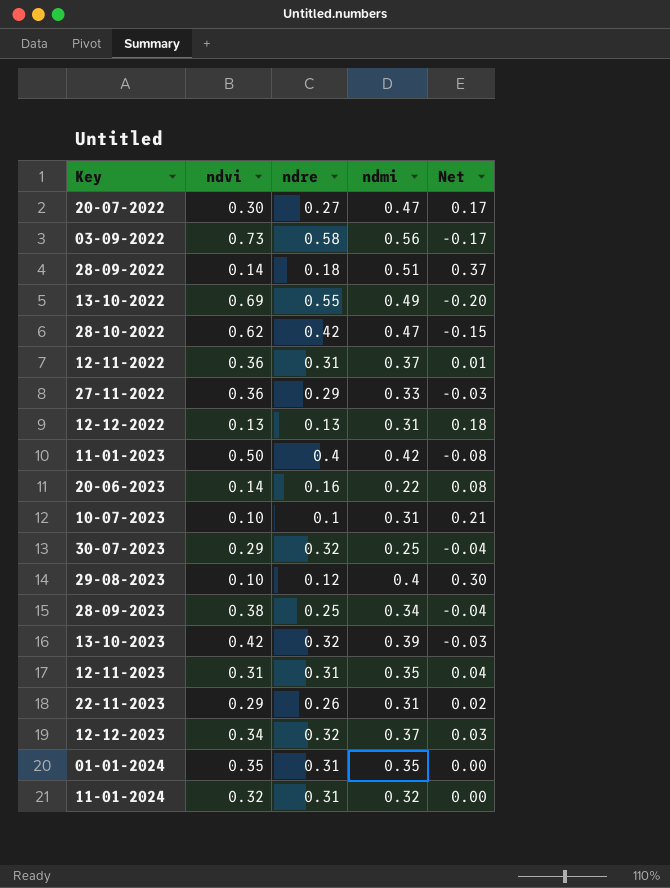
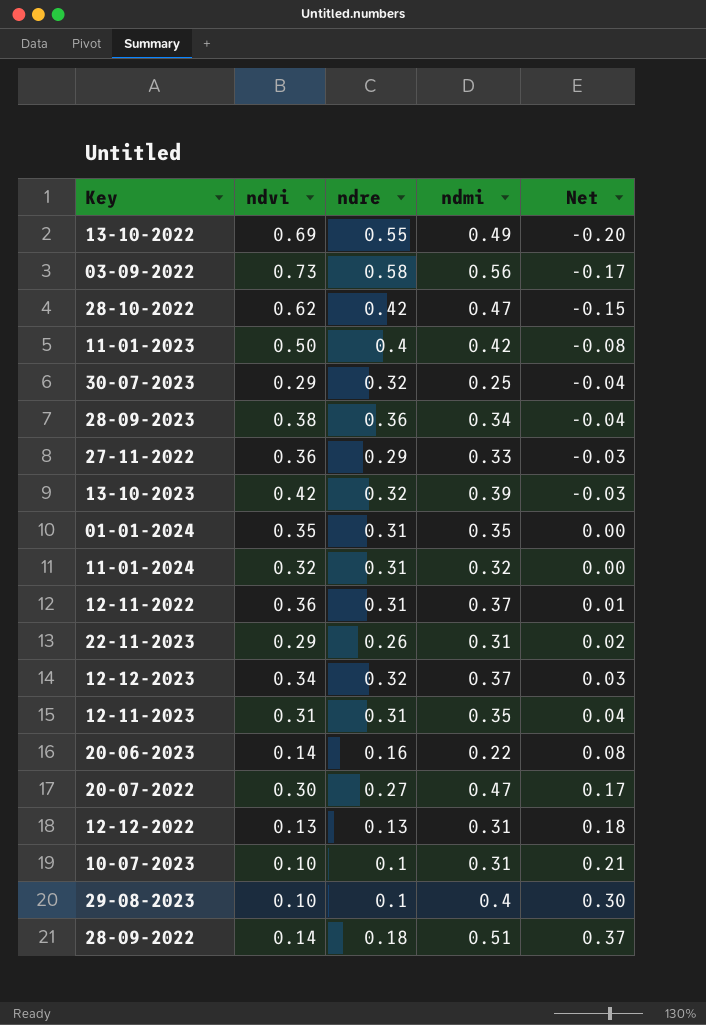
row order: Key ascending -> Net ascending
28-09-2023 | ndre: 0.25 -> 0.36
29-08-2023 | ndre: 0.12 -> 0.1

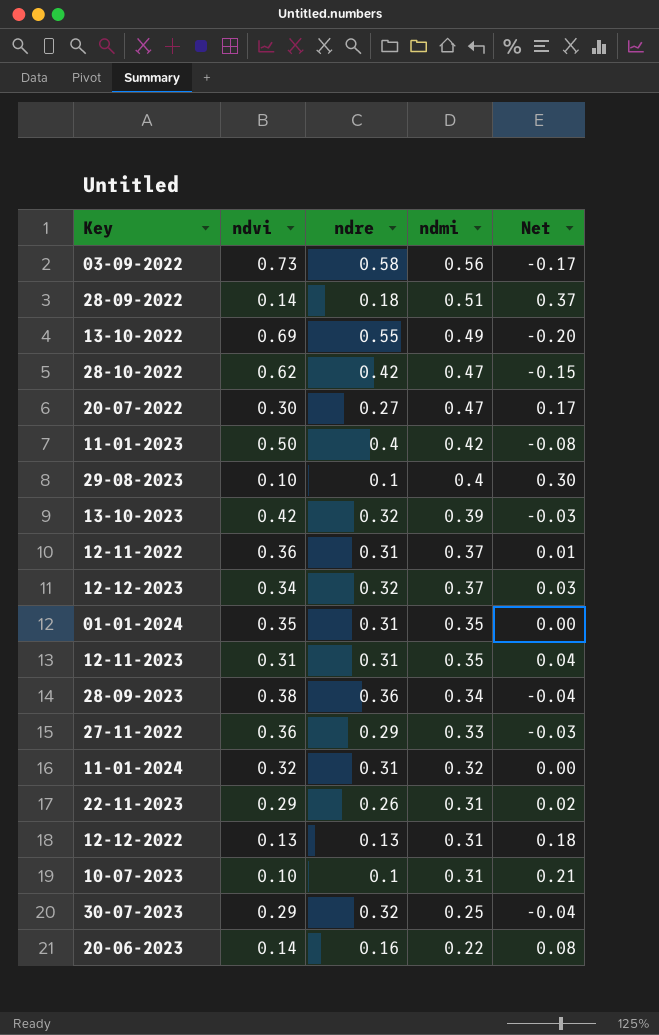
row order: Net ascending -> ndmi descending

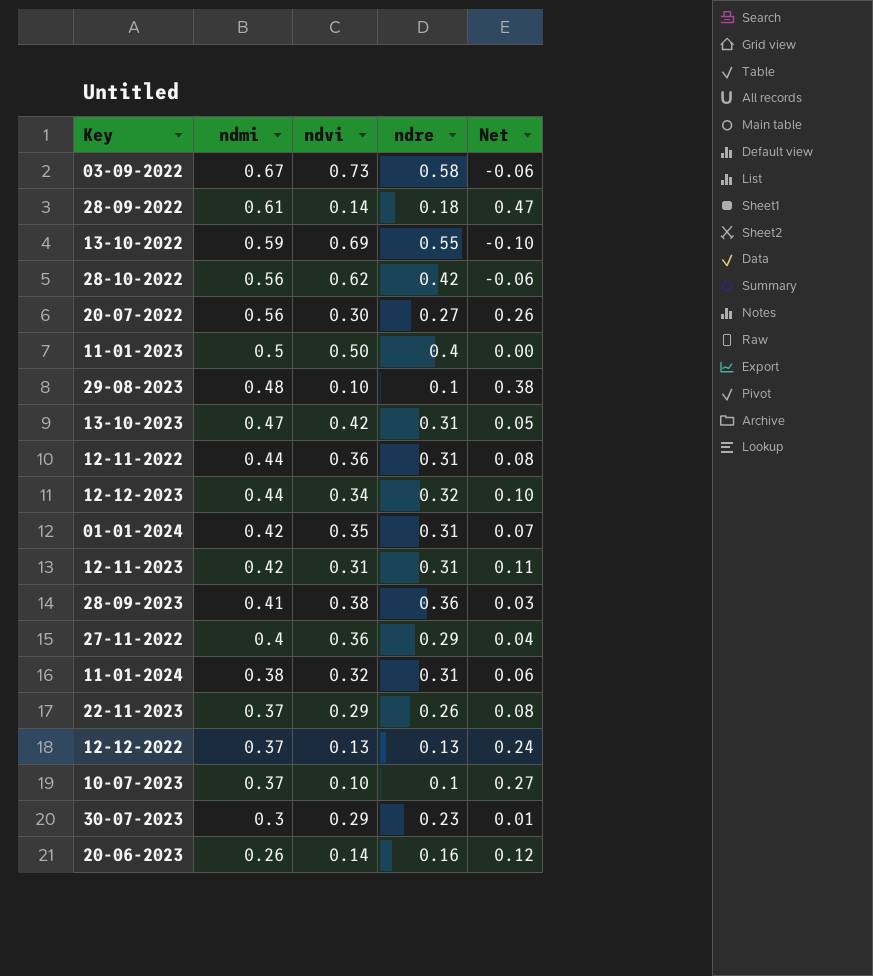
column ndmi | position: 4 -> 2
03-09-2022 | ndmi: 0.56 -> 0.67
03-09-2022 | Net: -0.17 -> -0.06
28-09-2022 | ndmi: 0.51 -> 0.61
28-09-2022 | Net: 0.37 -> 0.47
13-10-2022 | ndmi: 0.49 -> 0.59
13-10-2022 | Net: -0.20 -> -0.10
28-10-2022 | ndmi: 0.47 -> 0.56
28-10-2022 | Net: -0.15 -> -0.06
20-07-2022 | ndmi: 0.47 -> 0.56
20-07-2022 | Net: 0.17 -> 0.26
11-01-2023 | ndmi: 0.42 -> 0.5
11-01-2023 | Net: -0.08 -> 0.00
29-08-2023 | ndmi: 0.4 -> 0.48
29-08-2023 | Net: 0.30 -> 0.38
13-10-2023 | ndmi: 0.39 -> 0.47
13-10-2023 | ndre: 0.32 -> 0.31
13-10-2023 | Net: -0.03 -> 0.05
12-11-2022 | ndmi: 0.37 -> 0.44
12-11-2022 | Net: 0.01 -> 0.08
12-12-2023 | ndmi: 0.37 -> 0.44
12-12-2023 | Net: 0.03 -> 0.10
01-01-2024 | ndmi: 0.35 -> 0.42
01-01-2024 | Net: 0.00 -> 0.07
12-11-2023 | ndmi: 0.35 -> 0.42
12-11-2023 | Net: 0.04 -> 0.11
28-09-2023 | ndmi: 0.34 -> 0.41
28-09-2023 | Net: -0.04 -> 0.03
27-11-2022 | ndmi: 0.33 -> 0.4
27-11-2022 | Net: -0.03 -> 0.04
11-01-2024 | ndmi: 0.32 -> 0.38
11-01-2024 | Net: 0.00 -> 0.06
22-11-2023 | ndmi: 0.31 -> 0.37
22-11-2023 | Net: 0.02 -> 0.08
12-12-2022 | ndmi: 0.31 -> 0.37
12-12-2022 | Net: 0.18 -> 0.24
10-07-2023 | ndmi: 0.31 -> 0.37
10-07-2023 | Net: 0.21 -> 0.27
30-07-2023 | ndmi: 0.25 -> 0.3
30-07-2023 | ndre: 0.32 -> 0.23
30-07-2023 | Net: -0.04 -> 0.01
20-06-2023 | ndmi: 0.22 -> 0.26
20-06-2023 | Net: 0.08 -> 0.12

